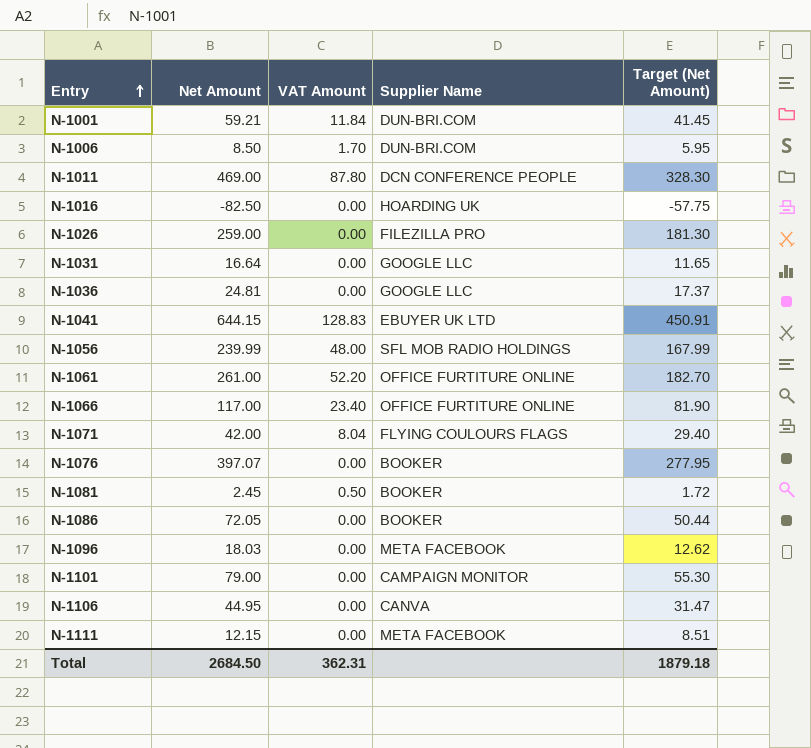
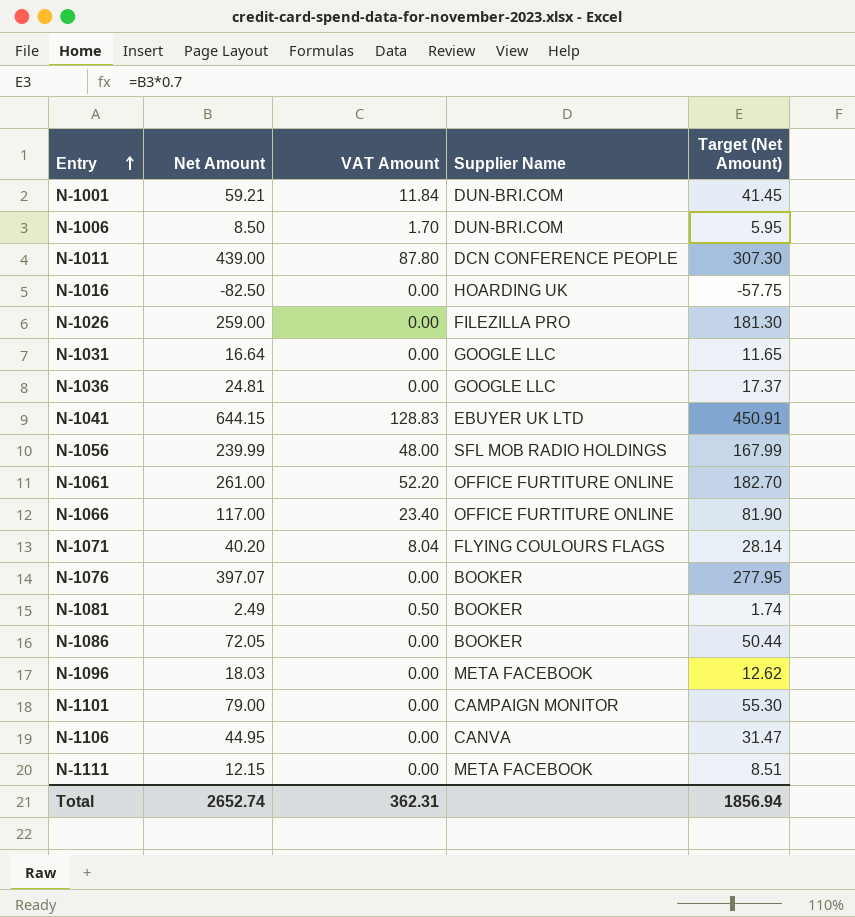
N-1011 | Net Amount: 469.00 -> 439.00
N-1011 | Target (Net Amount): 328.30 -> 307.30
N-1071 | Net Amount: 42.00 -> 40.20
N-1071 | Target (Net Amount): 29.40 -> 28.14
N-1081 | Net Amount: 2.45 -> 2.49
N-1081 | Target (Net Amount): 1.72 -> 1.74
Total | Net Amount: 2684.50 -> 2652.74
Total | Target (Net Amount): 1879.18 -> 1856.94

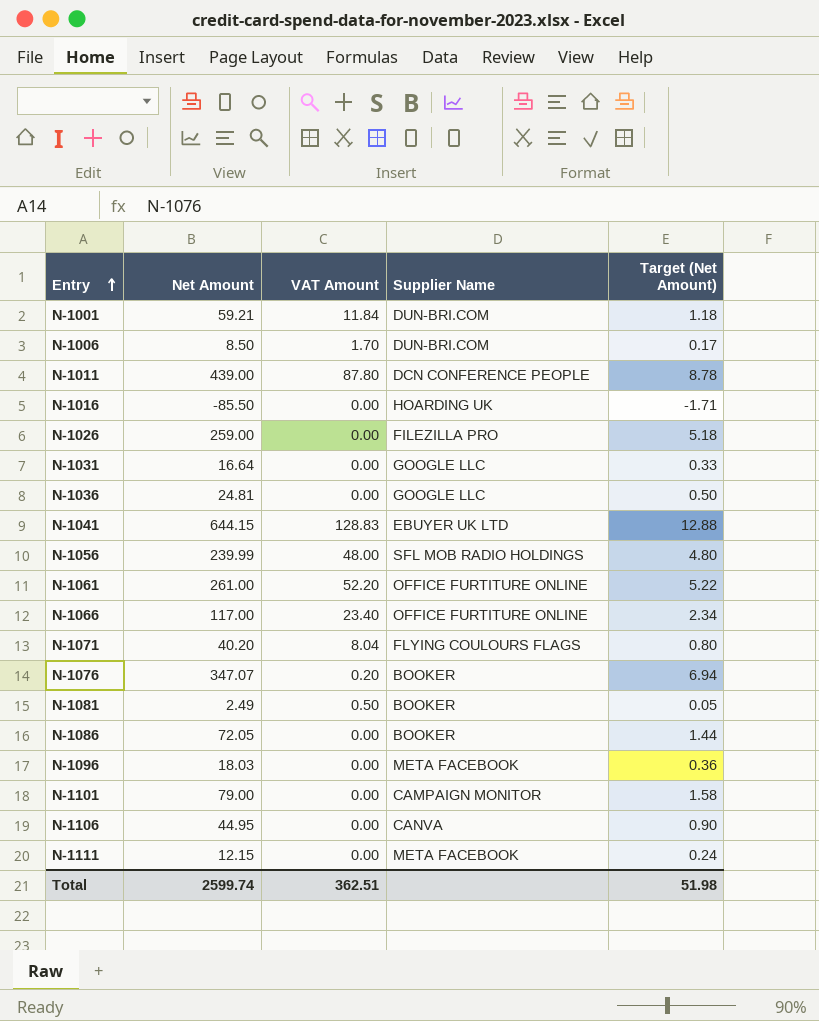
column Target (Net Amount) | formula: [Net Amount] * 0.7 -> [Net Amount] * 0.02
N-1016 | Net Amount: -82.50 -> -85.50
N-1076 | Net Amount: 397.07 -> 347.07
N-1076 | VAT Amount: 0.00 -> 0.20
Total | Net Amount: 2652.74 -> 2599.74
Total | VAT Amount: 362.31 -> 362.51
Total | Target (Net Amount): 1856.94 -> 51.98

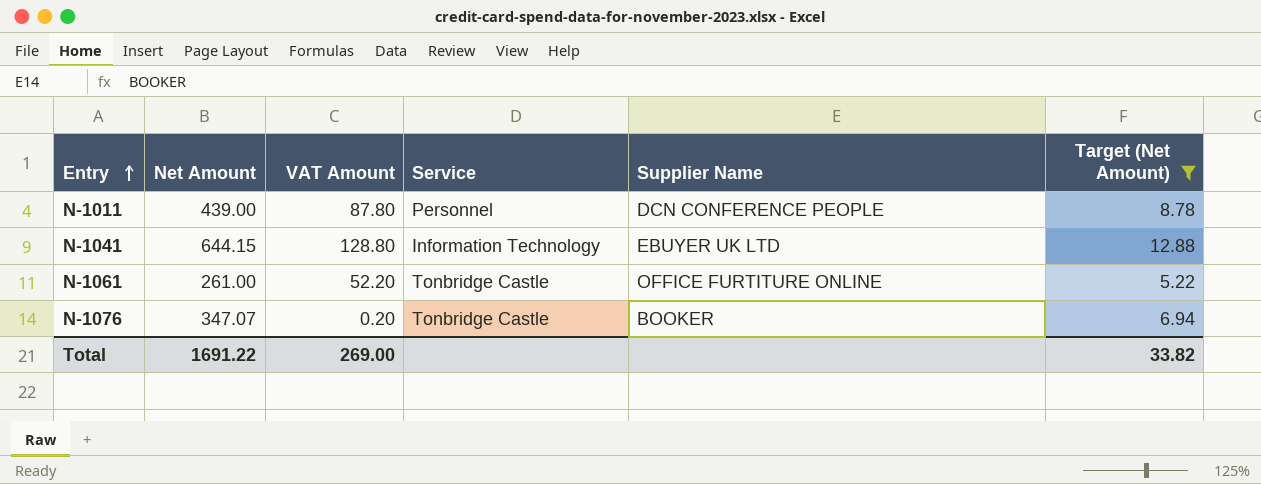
filter: none -> Target (Net Amount) >= 5.22
column Service | position: none -> 4
N-1041 | VAT Amount: 128.83 -> 128.80
Total | Net Amount: 2599.74 -> 1691.22
Total | VAT Amount: 362.51 -> 269.00
Total | Target (Net Amount): 51.98 -> 33.82

